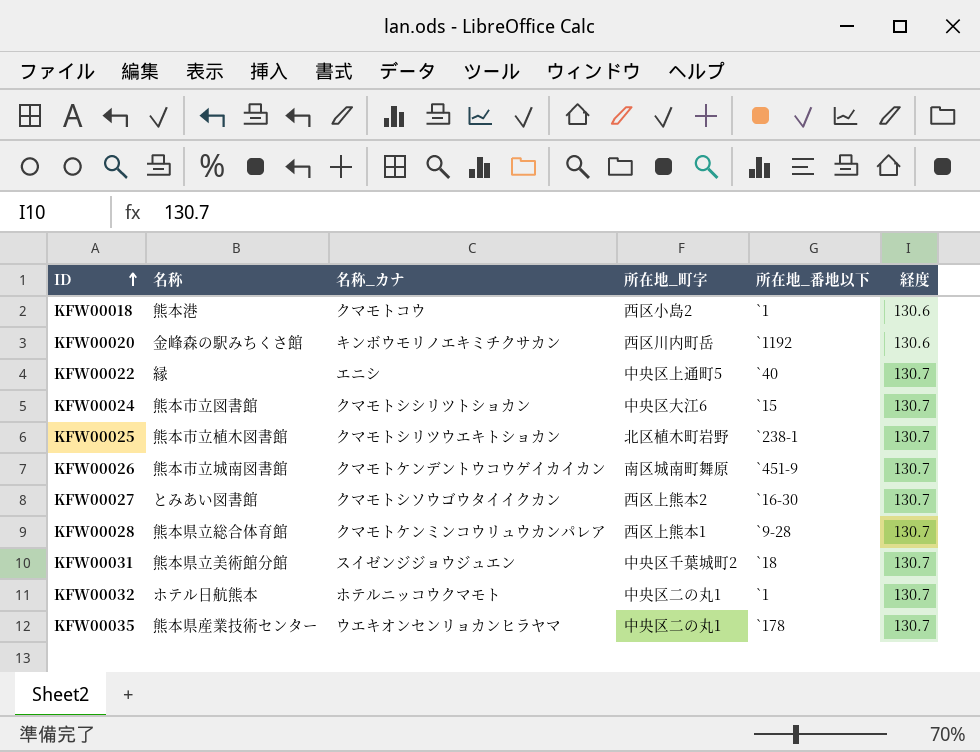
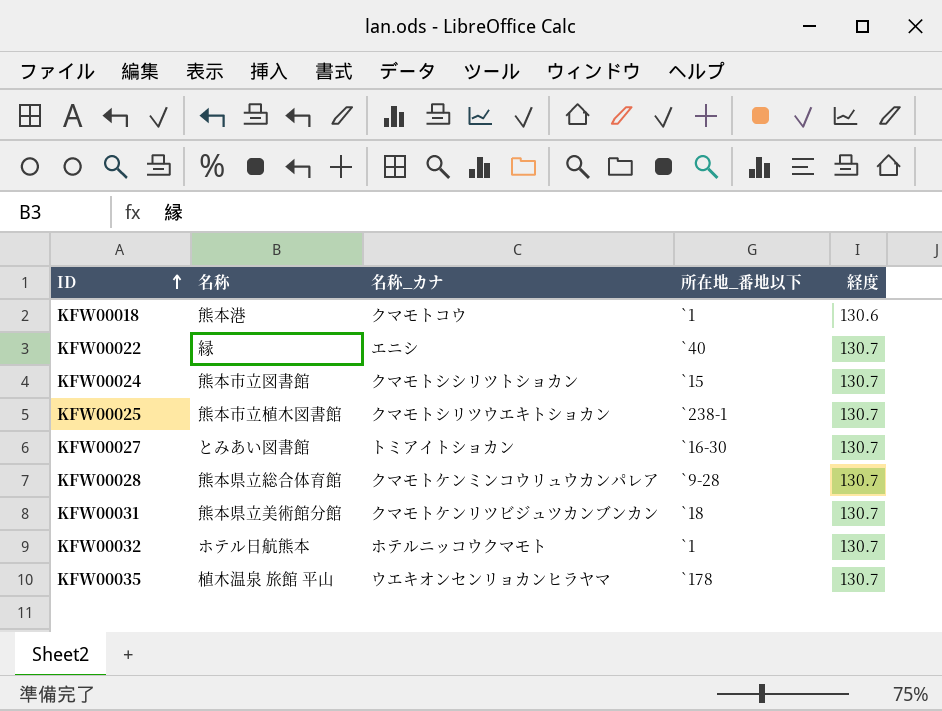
column 所在地_町字 | position: 4 -> none
row KFW00020: 金峰森の駅みちくさ館 | キンボウモリノエキミチクサカン | 西区川内町岳 | `1192 | 130.6 -> none
row KFW00026: 熊本市立城南図書館 | クマモトケンデントウコウゲイカイカン | 南区城南町舞原 | `451-9 | 130.7 -> none
KFW00027 | 名称_カナ: クマモトシソウゴウタイイクカン -> トミアイトショカン
KFW00031 | 名称_カナ: スイゼンジジョウジュエン -> クマモトケンリツビジュツカンブンカン
KFW00035 | 名称: 熊本県産業技術センター -> 植木温泉 旅館 平山

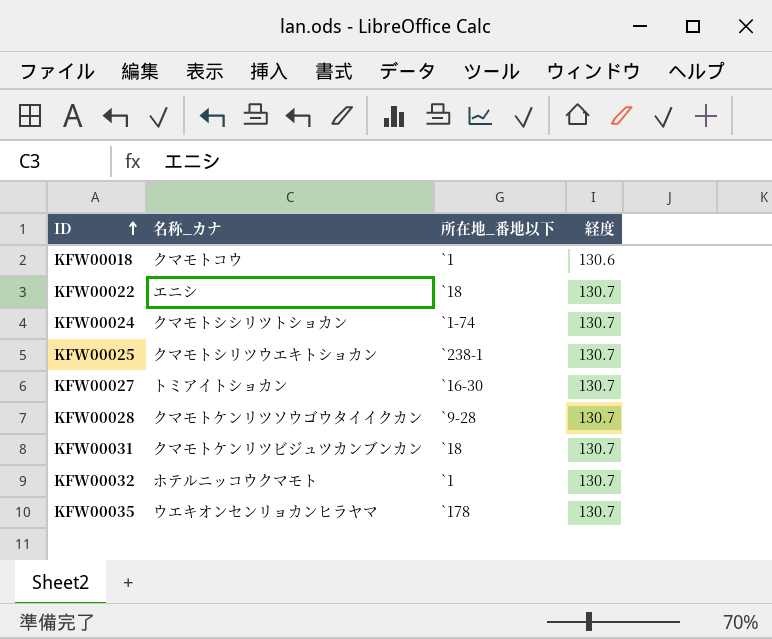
column 名称 | position: 2 -> none
KFW00022 | 所在地_番地以下: `40 -> `18
KFW00024 | 所在地_番地以下: `15 -> `1-74
KFW00028 | 名称_カナ: クマモトケンミンコウリュウカンパレア -> クマモトケンリツソウゴウタイイクカン

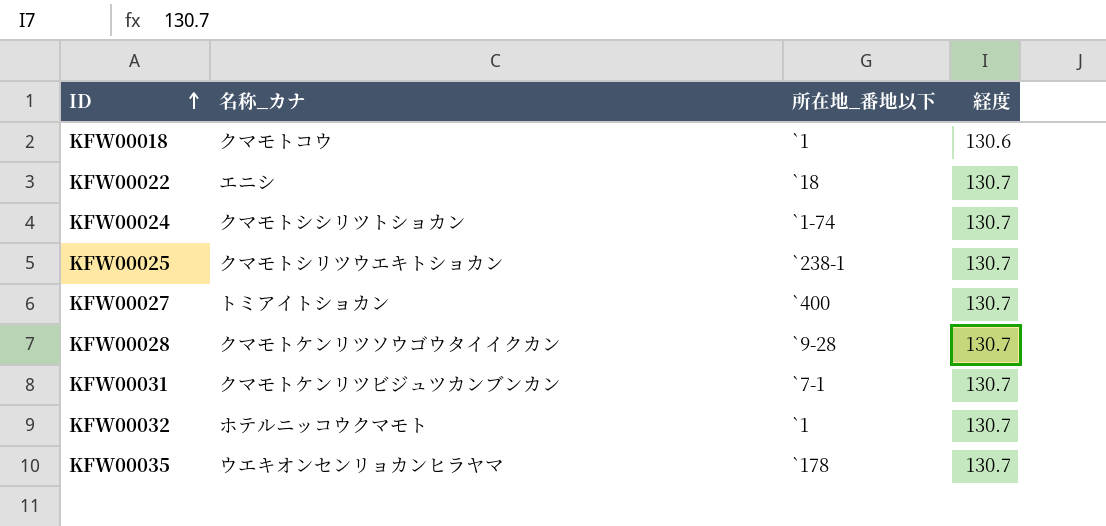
KFW00027 | 所在地_番地以下: `16-30 -> `400
KFW00031 | 所在地_番地以下: `18 -> `7-1

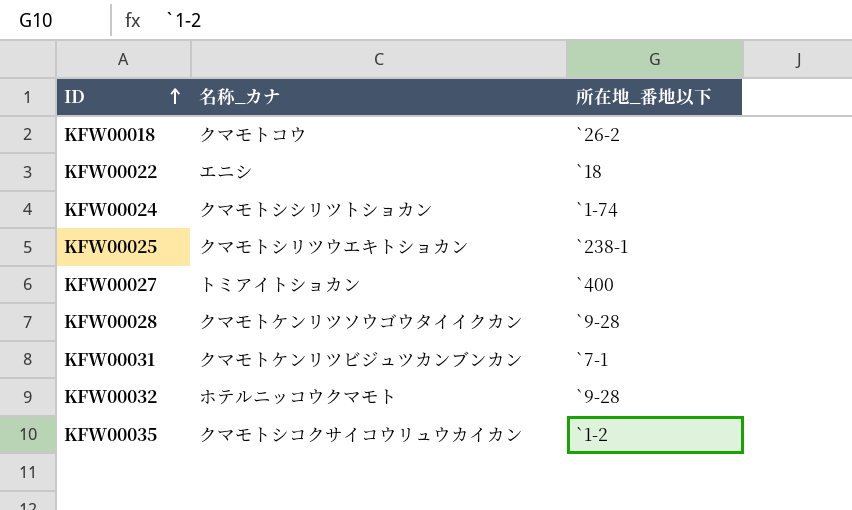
column 経度 | position: 4 -> none
KFW00018 | 所在地_番地以下: `1 -> `26-2
KFW00032 | 所在地_番地以下: `1 -> `9-28
KFW00035 | 名称_カナ: ウエキオンセンリョカンヒラヤマ -> クマモトシコクサイコウリュウカイカン
KFW00035 | 所在地_番地以下: `178 -> `1-2

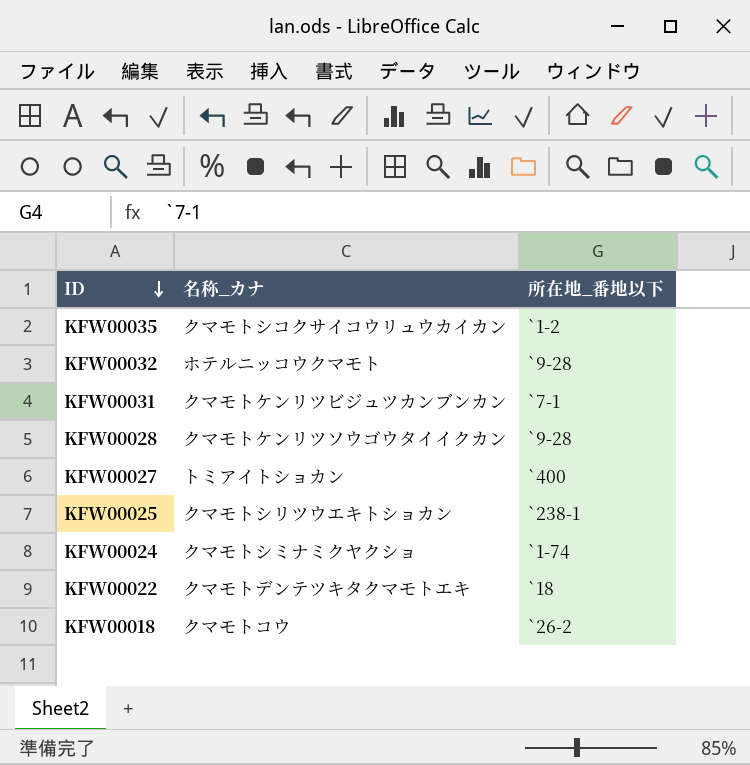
row order: ID ascending -> ID descending
KFW00024 | 名称_カナ: クマモトシシリツトショカン -> クマモトシミナミクヤクショ
KFW00022 | 名称_カナ: エニシ -> クマモトデンテツキタクマモトエキ

